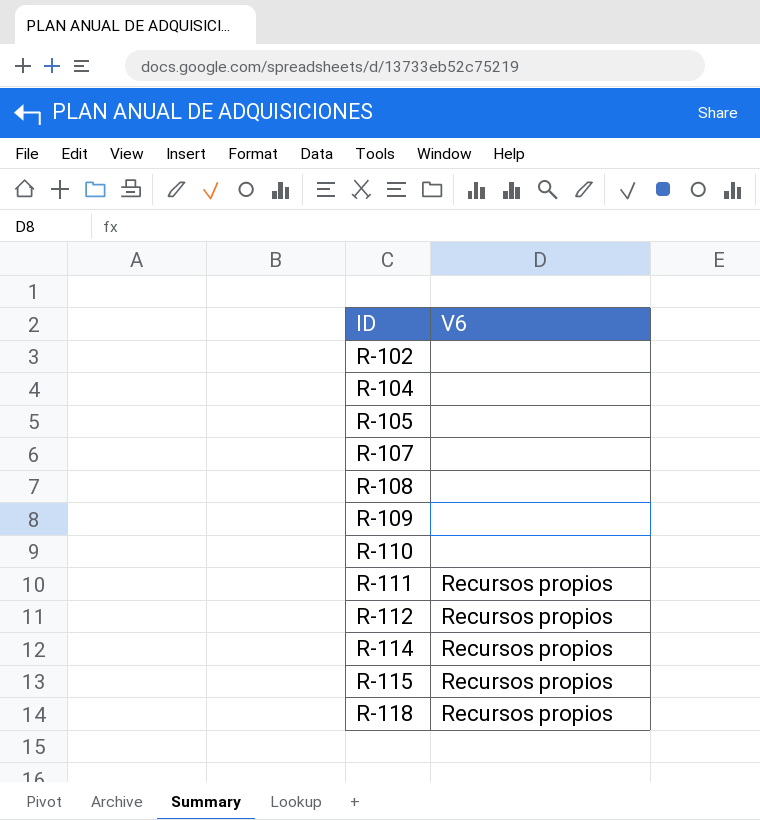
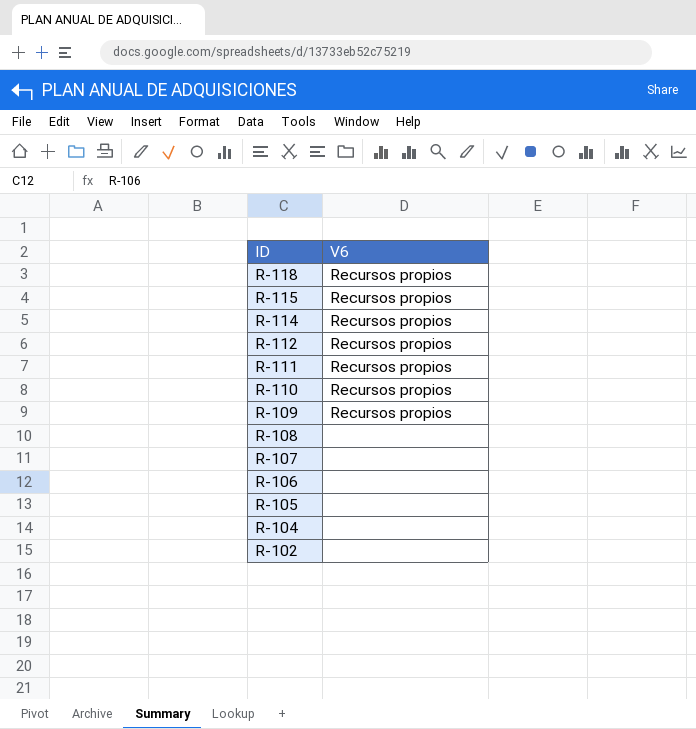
row order: ID ascending -> ID descending
R-110 | V6: none -> Recursos propios
R-109 | V6: none -> Recursos propios
row R-106: none -> none

